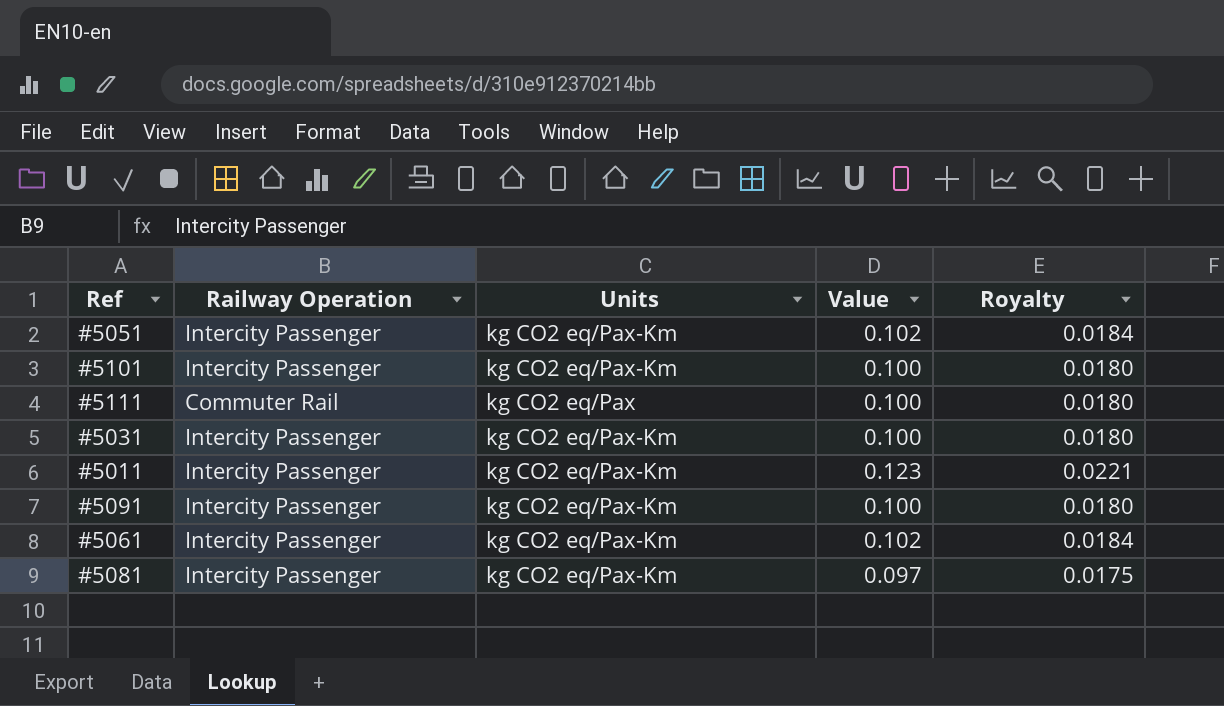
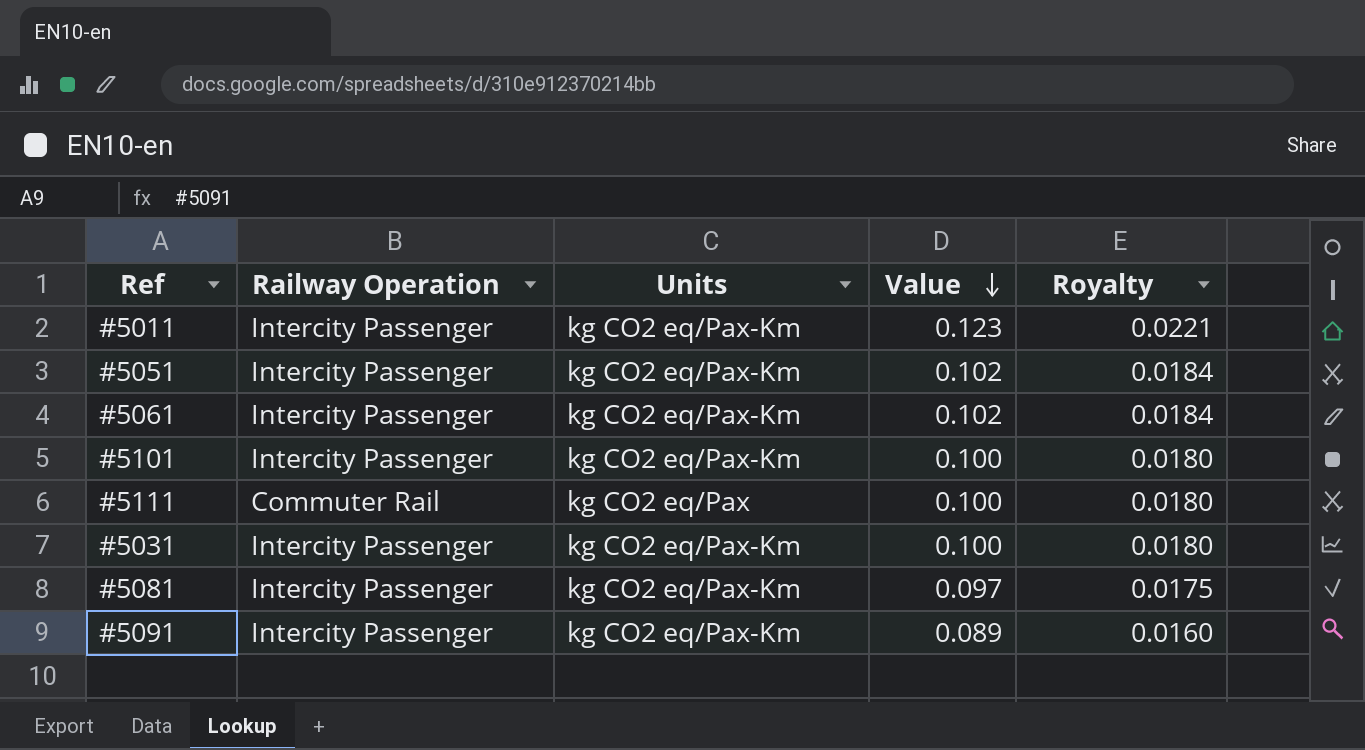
row order: none -> Value descending
#5091 | Value: 0.100 -> 0.089
#5091 | Royalty: 0.0180 -> 0.0160

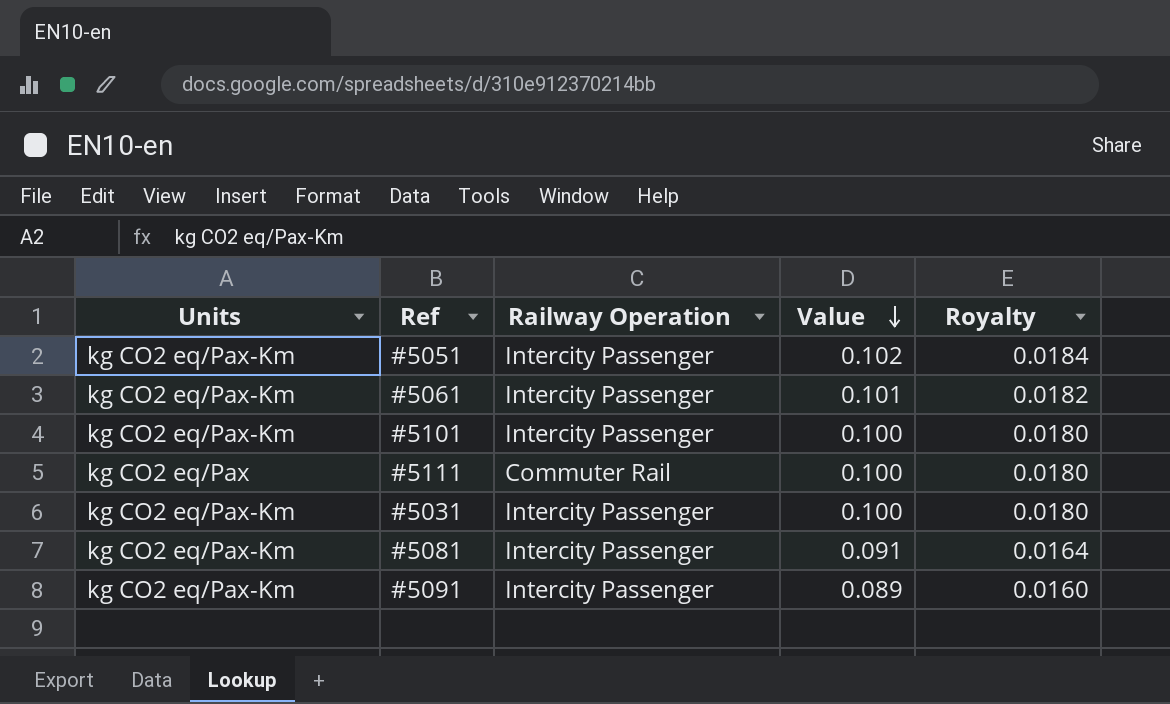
column Units | position: 3 -> 1
row #5011: Intercity Passenger | kg CO2 eq/Pax-Km | 0.123 | 0.0221 -> none
#5061 | Value: 0.102 -> 0.101
#5061 | Royalty: 0.0184 -> 0.0182
#5081 | Value: 0.097 -> 0.091
#5081 | Royalty: 0.0175 -> 0.0164

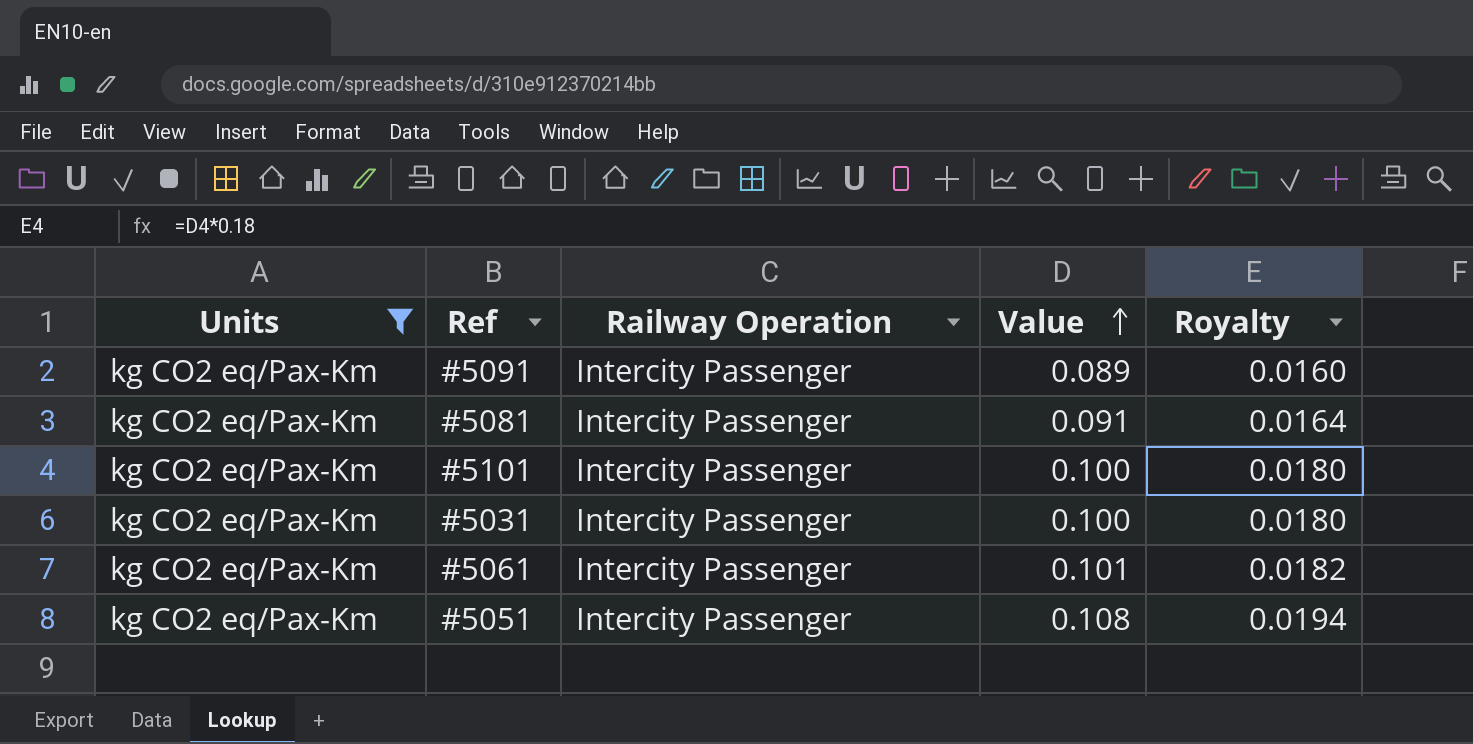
filter: none -> Units = kg CO2 eq/Pax-Km
row order: Value descending -> Value ascending
#5051 | Value: 0.102 -> 0.108
#5051 | Royalty: 0.0184 -> 0.0194

